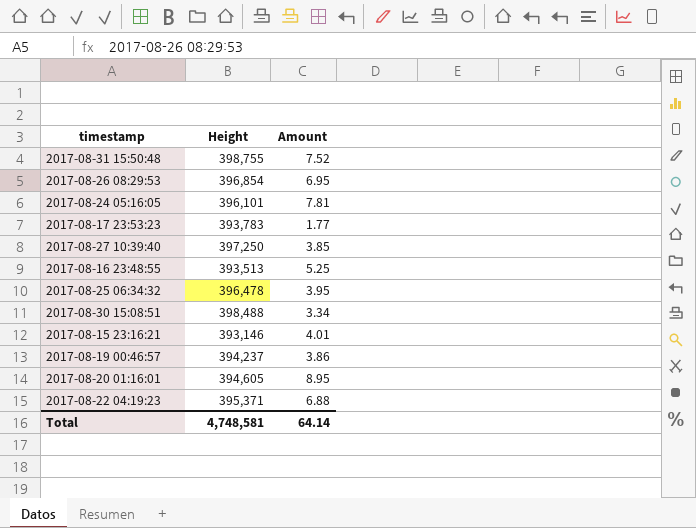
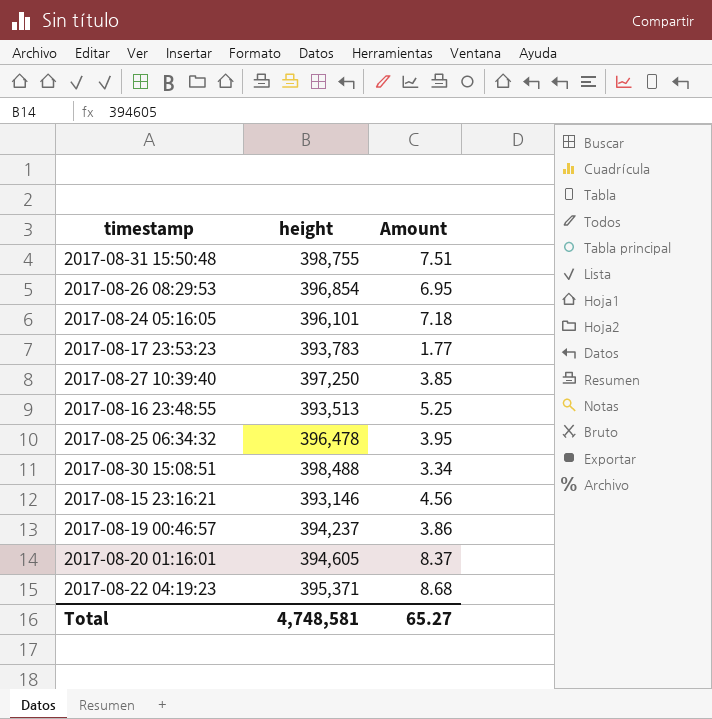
column name: Height -> height
2017-08-31 15:50:48 | Amount: 7.52 -> 7.51
2017-08-24 05:16:05 | Amount: 7.81 -> 7.18
2017-08-15 23:16:21 | Amount: 4.01 -> 4.56
2017-08-20 01:16:01 | Amount: 8.95 -> 8.37
2017-08-22 04:19:23 | Amount: 6.88 -> 8.68
Total | Amount: 64.14 -> 65.27

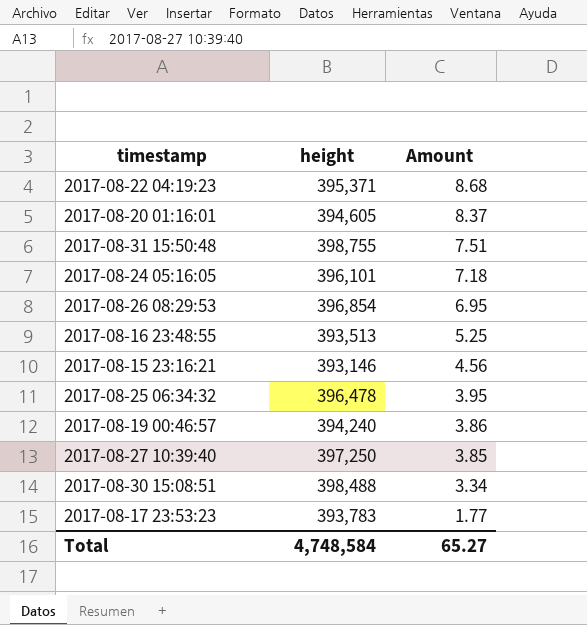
row order: none -> Amount descending
2017-08-19 00:46:57 | height: 394,237 -> 394,240
Total | height: 4,748,581 -> 4,748,584

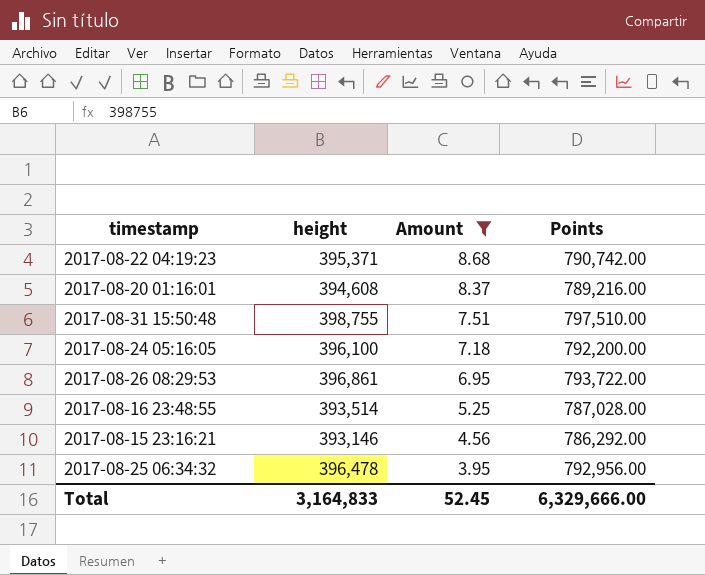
filter: none -> Amount >= 3.95
column Points | formula: none -> [height] * 2
2017-08-20 01:16:01 | height: 394,605 -> 394,608
2017-08-24 05:16:05 | height: 396,101 -> 396,100
2017-08-26 08:29:53 | height: 396,854 -> 396,861
2017-08-16 23:48:55 | height: 393,513 -> 393,514
Total | height: 4,748,584 -> 3,164,833
Total | Amount: 65.27 -> 52.45

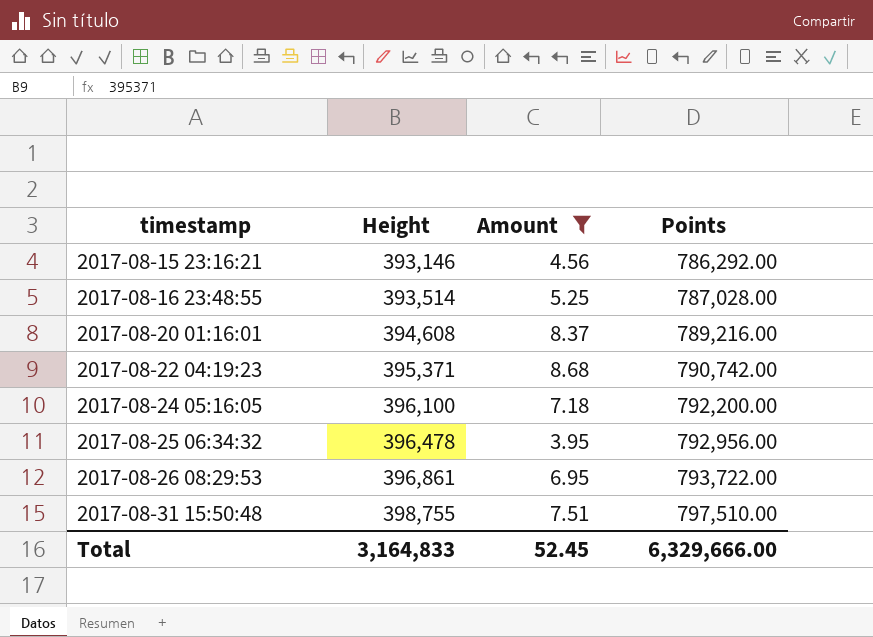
row order: Amount descending -> timestamp ascending
column name: height -> Height

